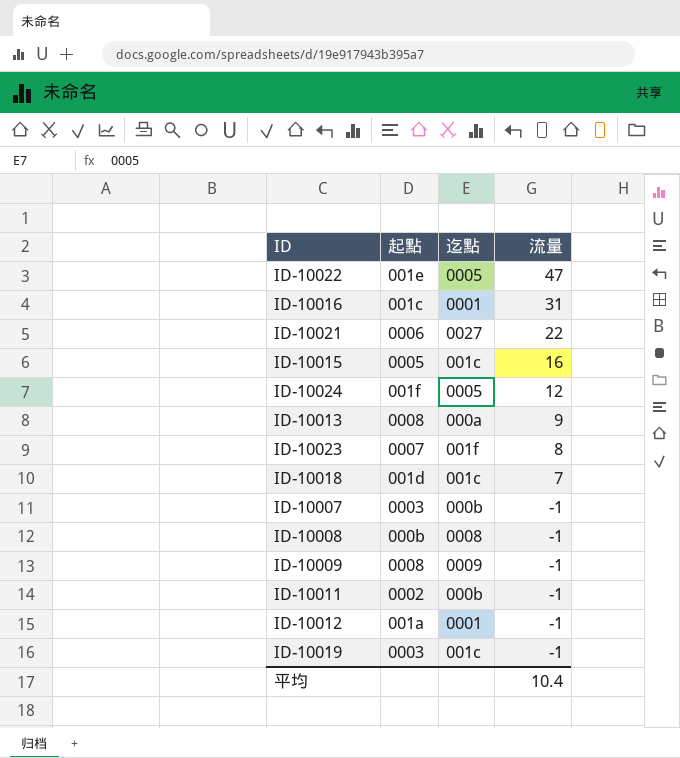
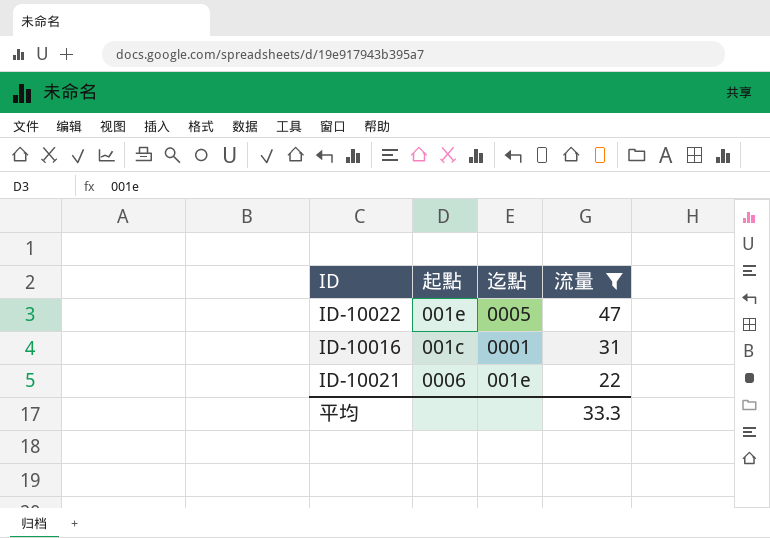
filter: none -> 流量 >= 22
ID-10021 | 迄點: 0027 -> 001e
平均 | 流量: 10.4 -> 33.3

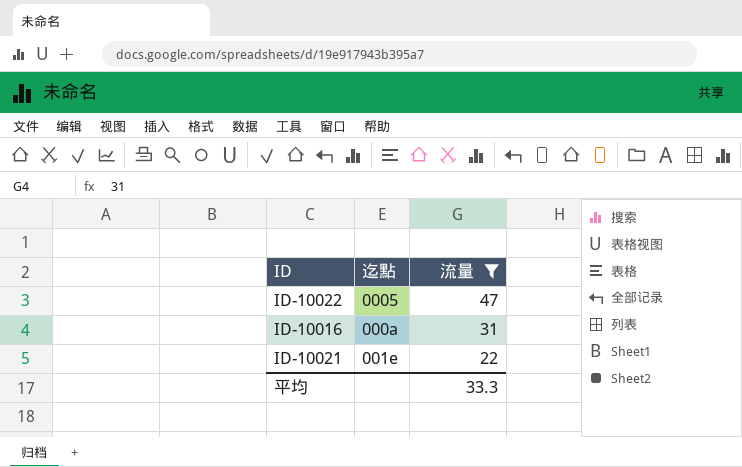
column 起點 | position: 2 -> none
ID-10016 | 迄點: 0001 -> 000a

